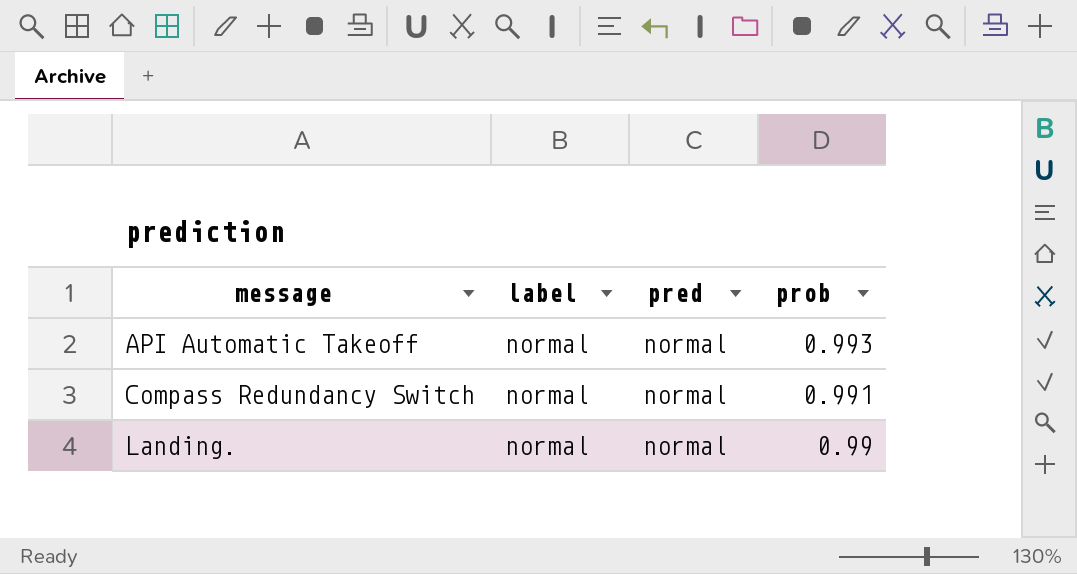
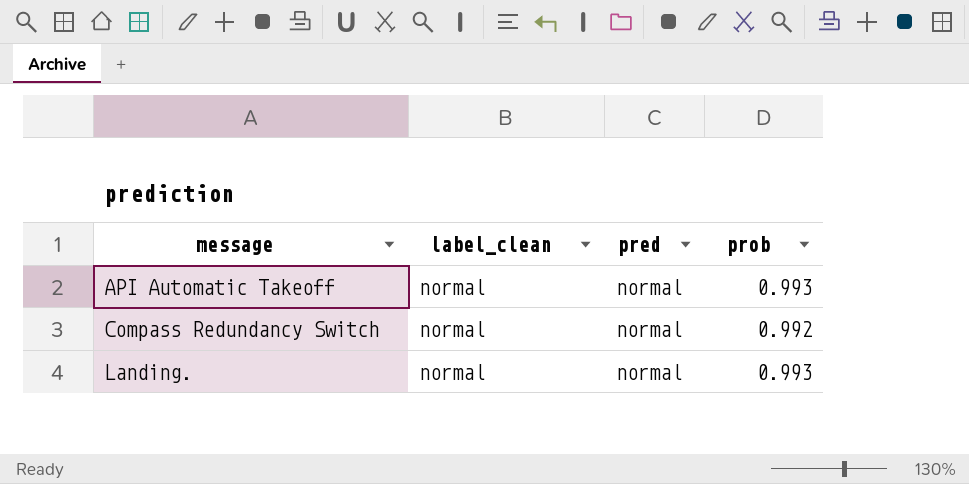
column name: label -> label_clean
Compass Redundancy Switch | prob: 0.991 -> 0.992
Landing. | prob: 0.99 -> 0.993

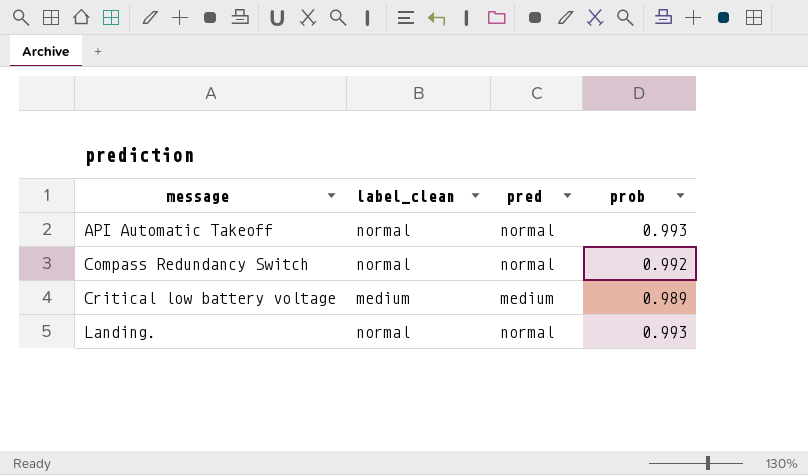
row Critical low battery voltage: none -> medium | medium | 0.989

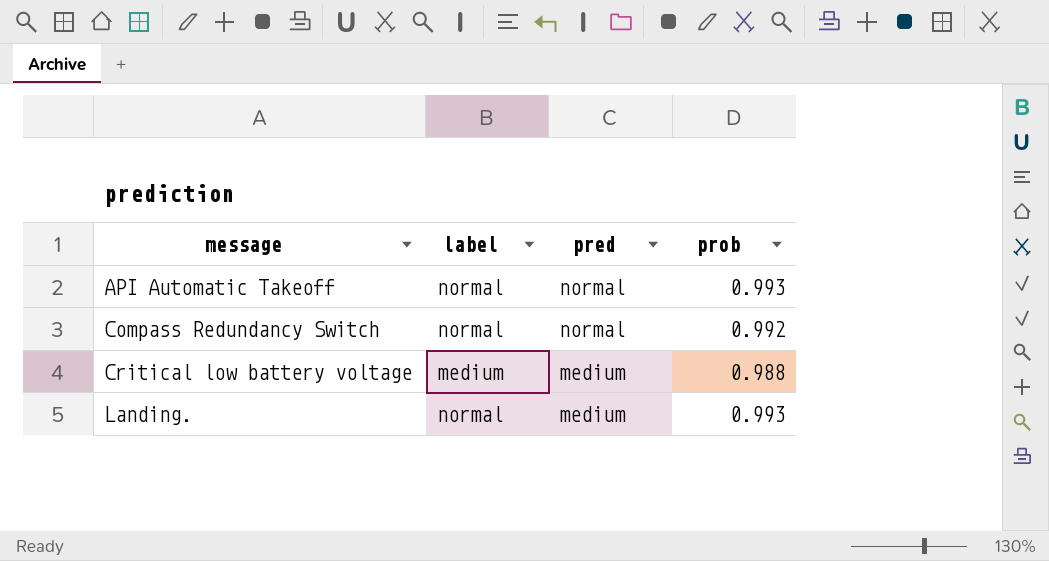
column name: label_clean -> label
Critical low battery voltage | prob: 0.989 -> 0.988
Landing. | pred: normal -> medium

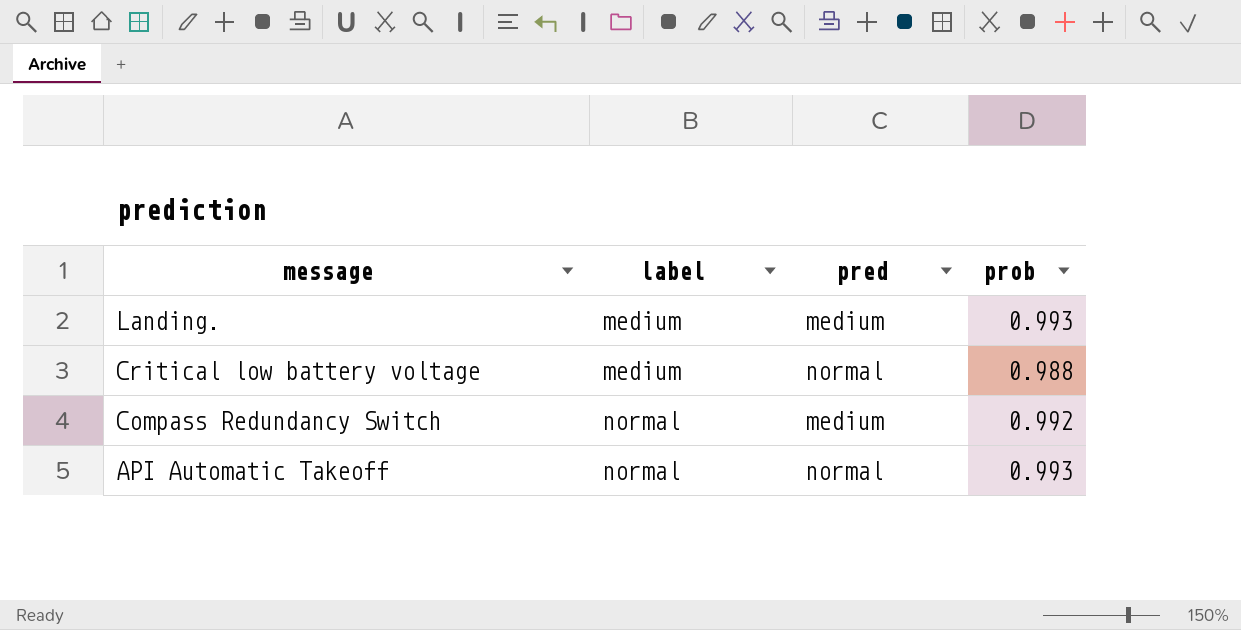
row order: message ascending -> message descending
Landing. | label: normal -> medium
Critical low battery voltage | pred: medium -> normal
Compass Redundancy Switch | pred: normal -> medium

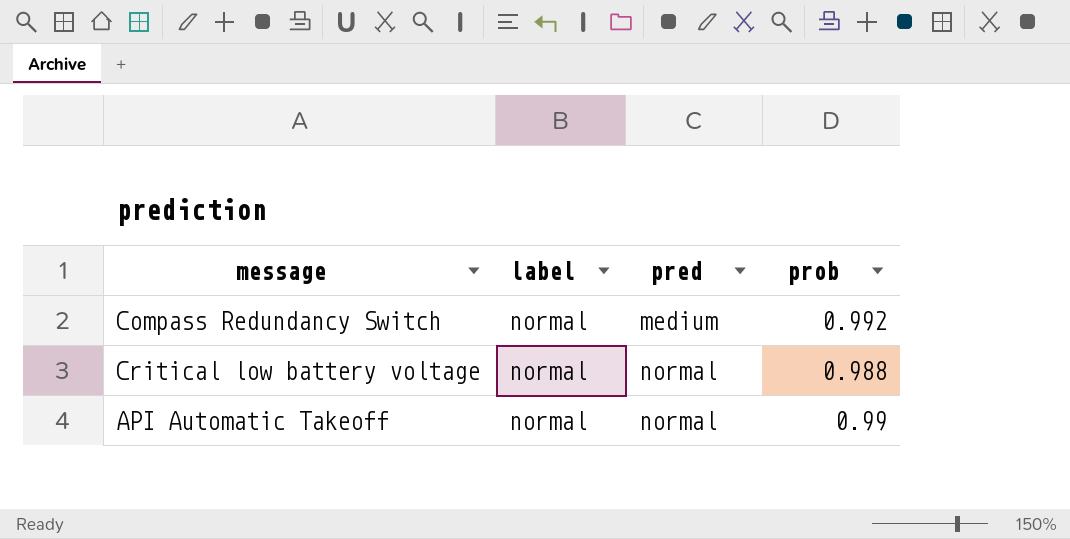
row order: message descending -> pred ascending
row Landing.: medium | medium | 0.993 -> none
Critical low battery voltage | label: medium -> normal
API Automatic Takeoff | prob: 0.993 -> 0.99

